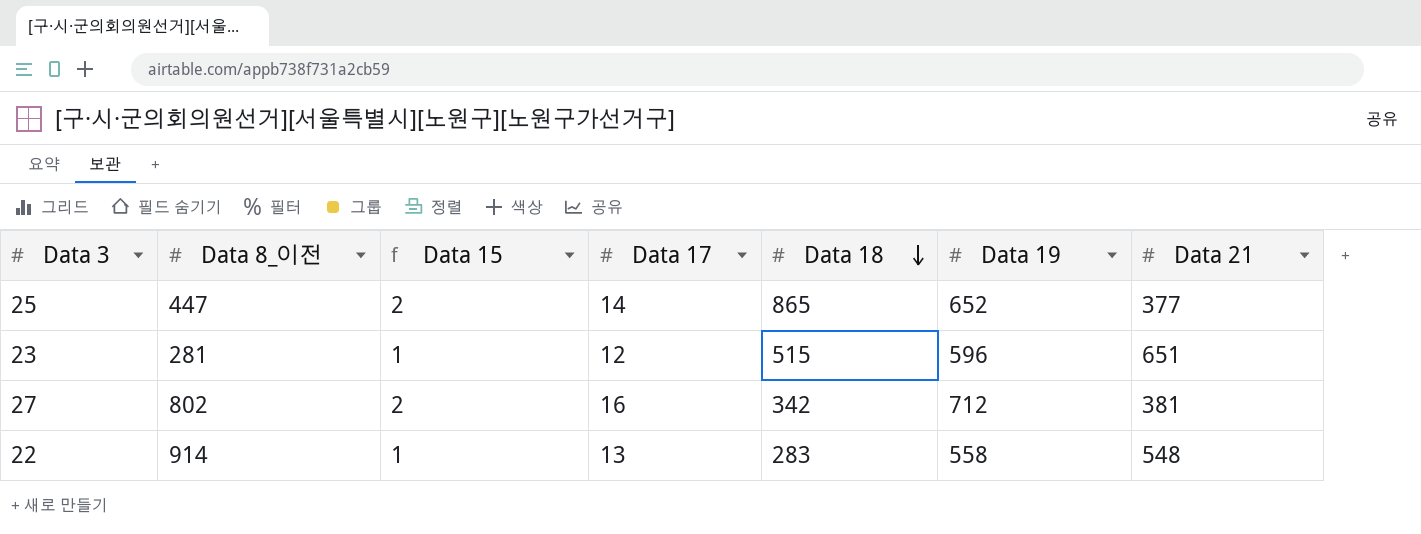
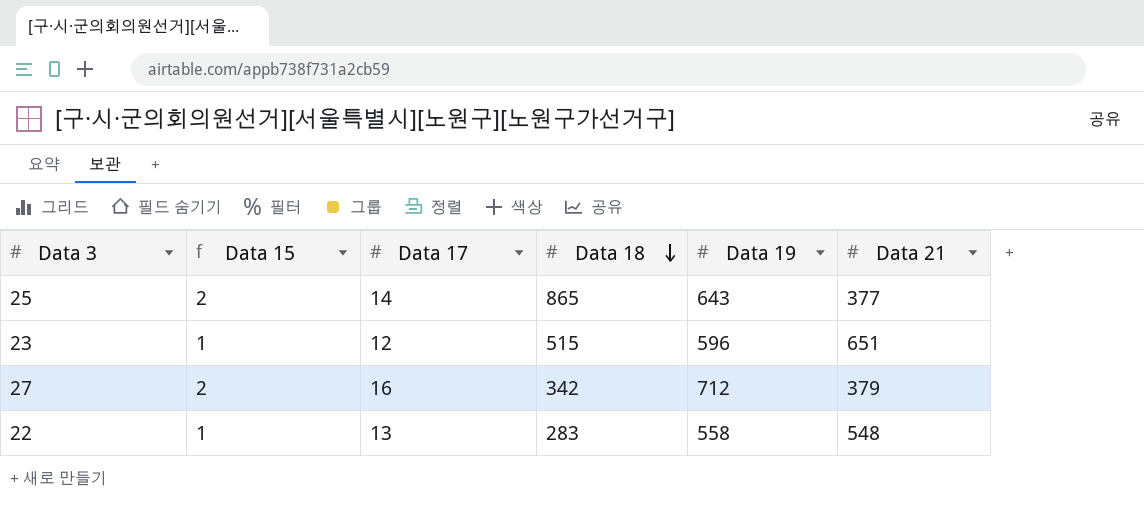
column Data 8_이전 | position: 2 -> none
25 | Data 19: 652 -> 643
27 | Data 21: 381 -> 379

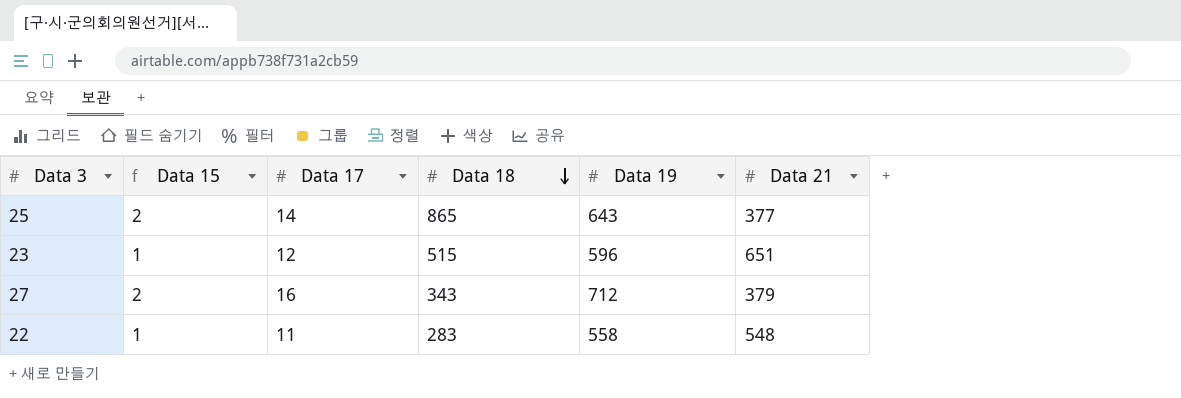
27 | Data 18: 342 -> 343
22 | Data 17: 13 -> 11

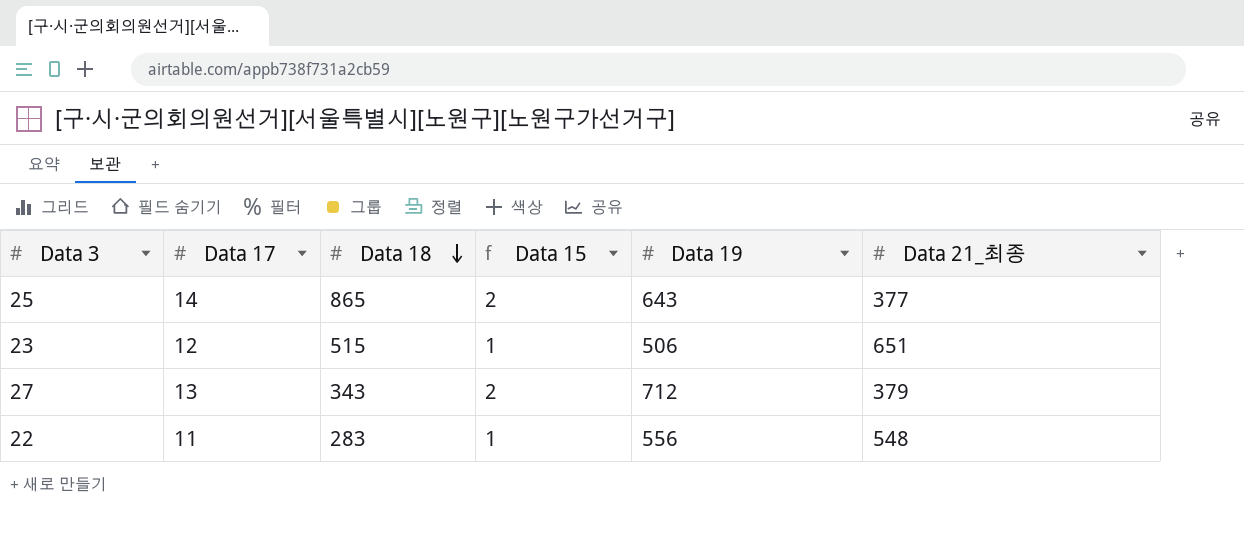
column Data 15 | position: 2 -> 4
column name: Data 21 -> Data 21_최종
23 | Data 19: 596 -> 506
27 | Data 17: 16 -> 13
22 | Data 19: 558 -> 556

